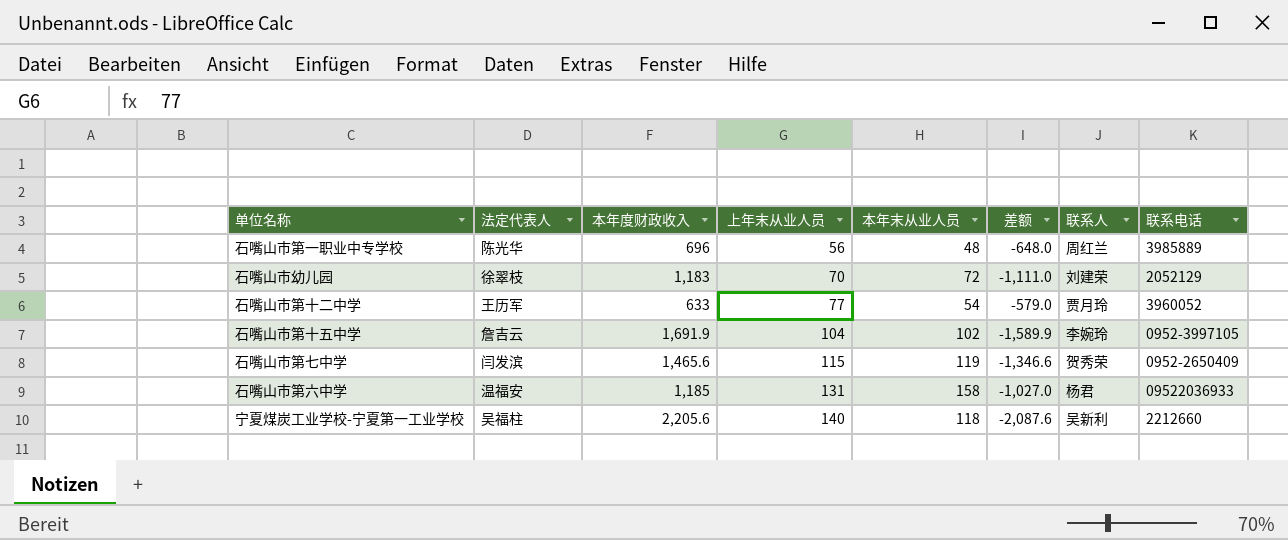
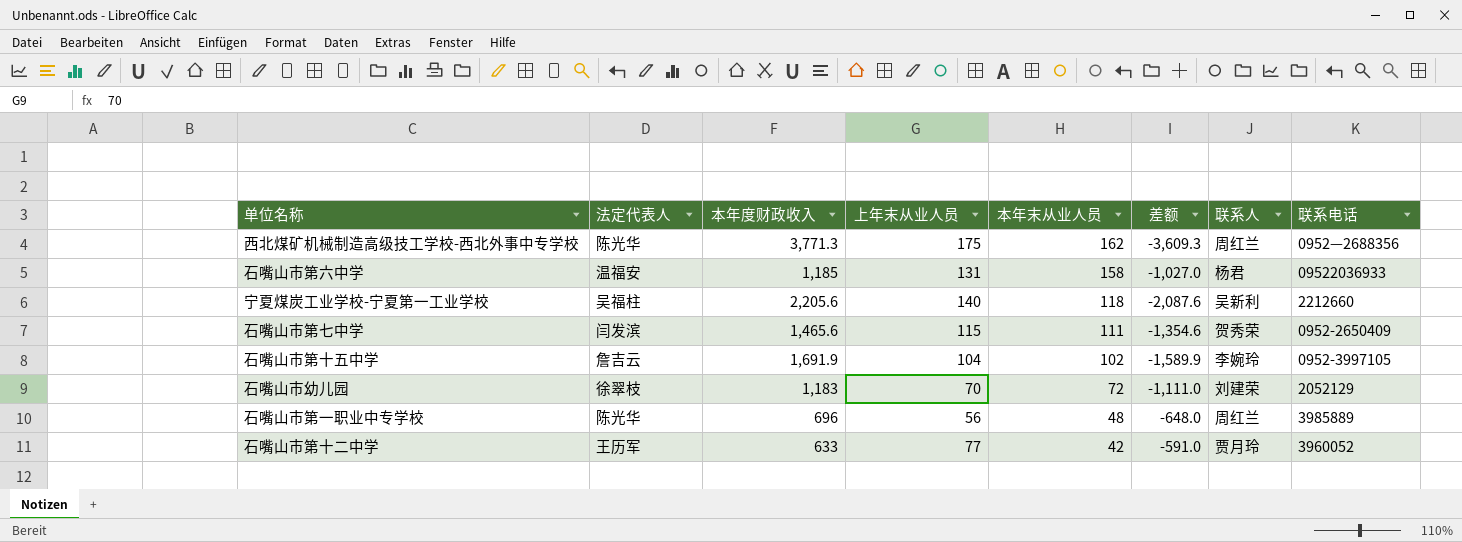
row order: 上年末从业人员 ascending -> 本年末从业人员 descending
row 西北煤矿机械制造高级技工学校-西北外事中专学校: none -> 陈光华 | 3,771.3 | 175 | 162 | -3,609.3 | 周红兰 | 0952—2688356
石嘴山市第七中学 | 本年末从业人员: 119 -> 111
石嘴山市第七中学 | 差额: -1,346.6 -> -1,354.6
石嘴山市第十二中学 | 本年末从业人员: 54 -> 42
石嘴山市第十二中学 | 差额: -579.0 -> -591.0

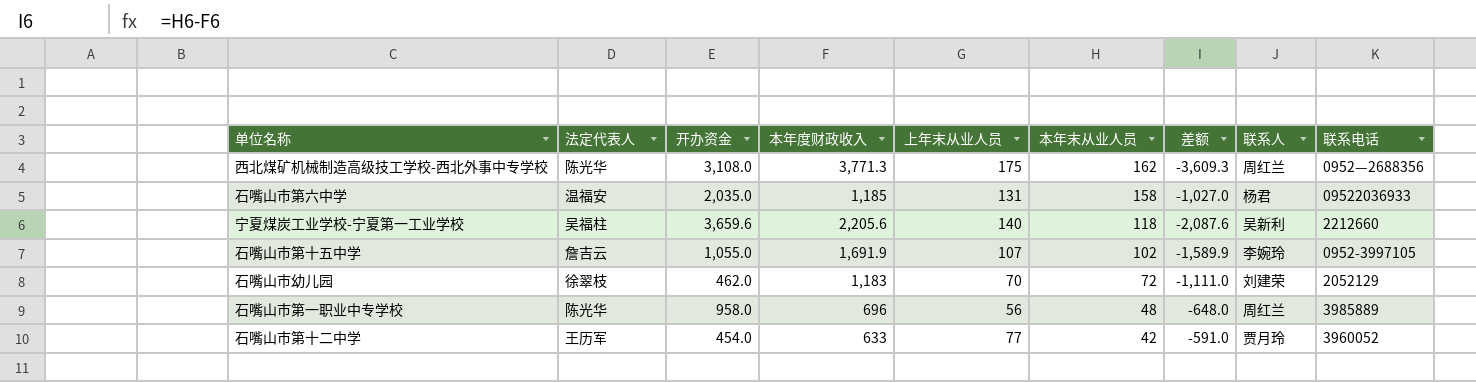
column 开办资金 | position: none -> 3
row 石嘴山市第七中学: 闫发滨 | 1,465.6 | 115 | 111 | -1,354.6 | 贺秀荣 | 0952-2650409 -> none
石嘴山市第十五中学 | 上年末从业人员: 104 -> 107

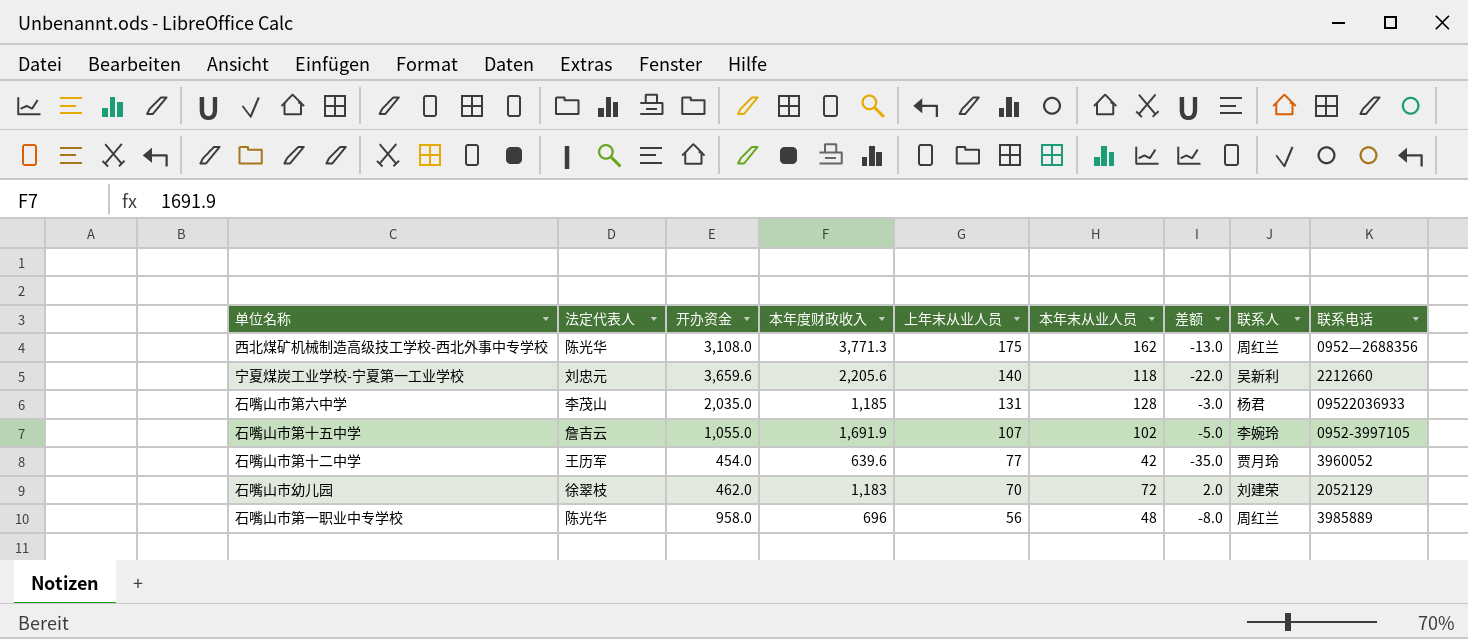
row order: 本年末从业人员 descending -> 上年末从业人员 descending
column 差额 | formula: [本年末从业人员] - [本年度财政收入] -> [本年末从业人员] - [上年末从业人员]
宁夏煤炭工业学校-宁夏第一工业学校 | 法定代表人: 吴福柱 -> 刘忠元
石嘴山市第六中学 | 法定代表人: 温福安 -> 李茂山
石嘴山市第六中学 | 本年末从业人员: 158 -> 128
石嘴山市第十二中学 | 本年度财政收入: 633 -> 639.6

